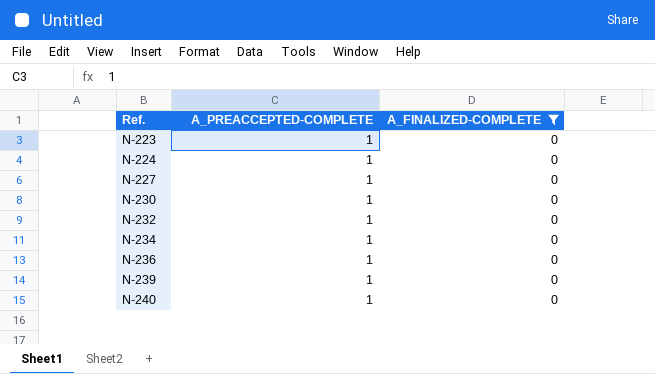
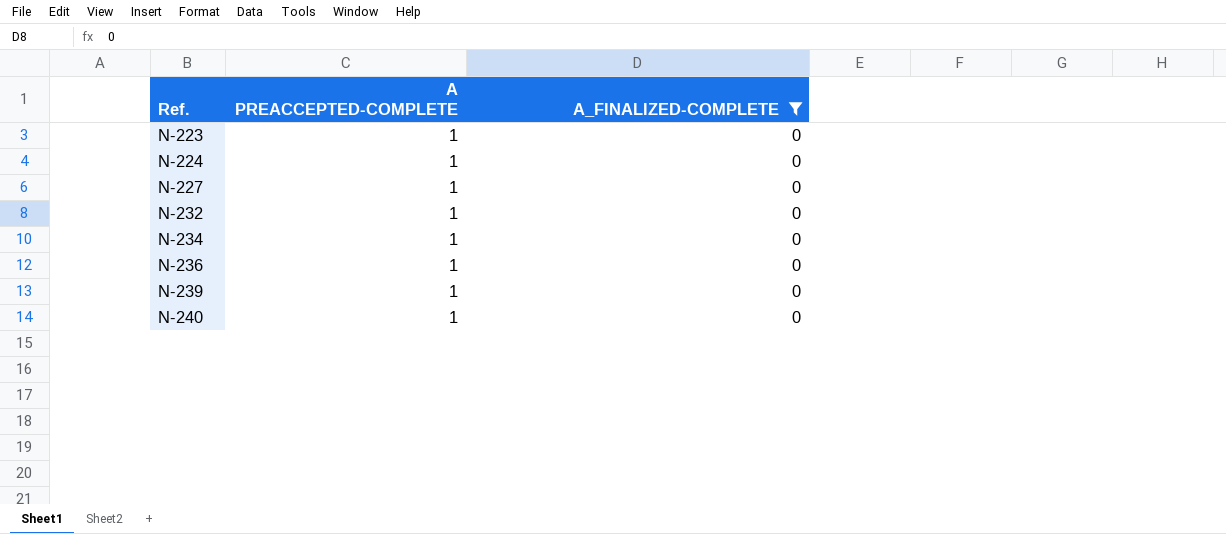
column name: A_PREACCEPTED-COMPLETE -> A PREACCEPTED-COMPLETE
row N-230: 1 | 0 -> none

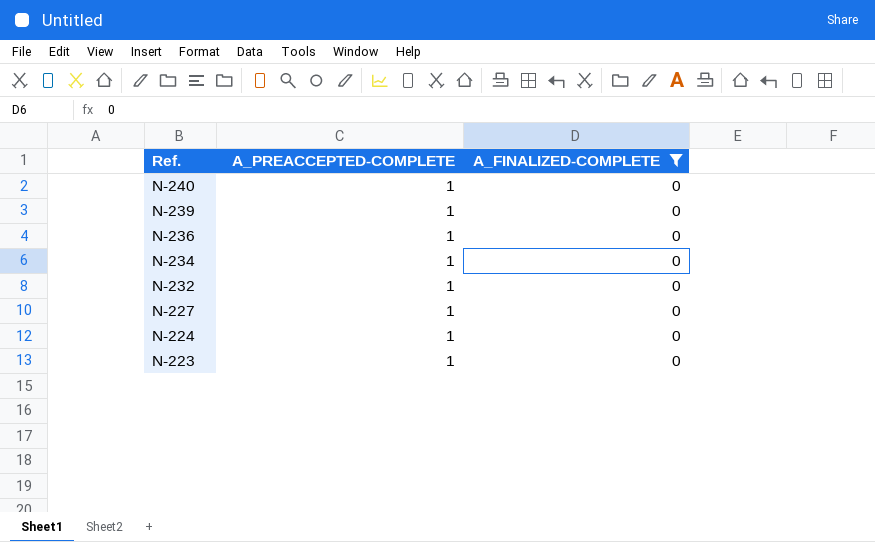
row order: Ref. ascending -> Ref. descending
column name: A PREACCEPTED-COMPLETE -> A_PREACCEPTED-COMPLETE

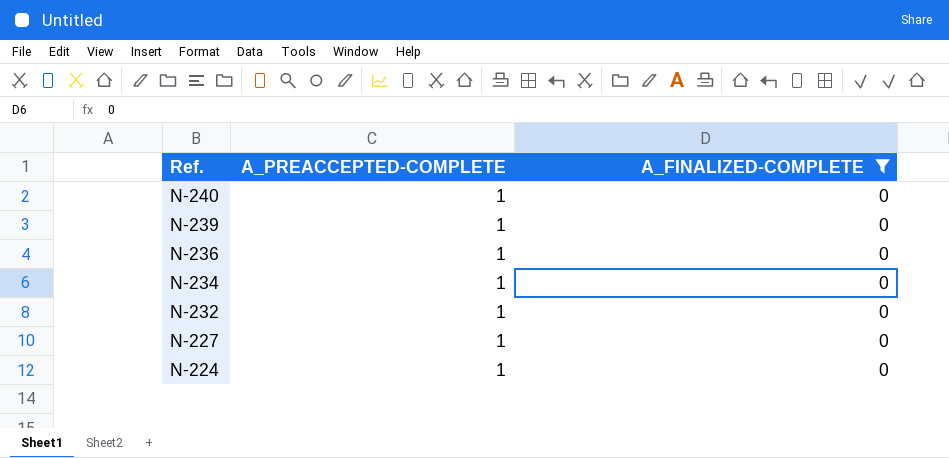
row N-223: 1 | 0 -> none

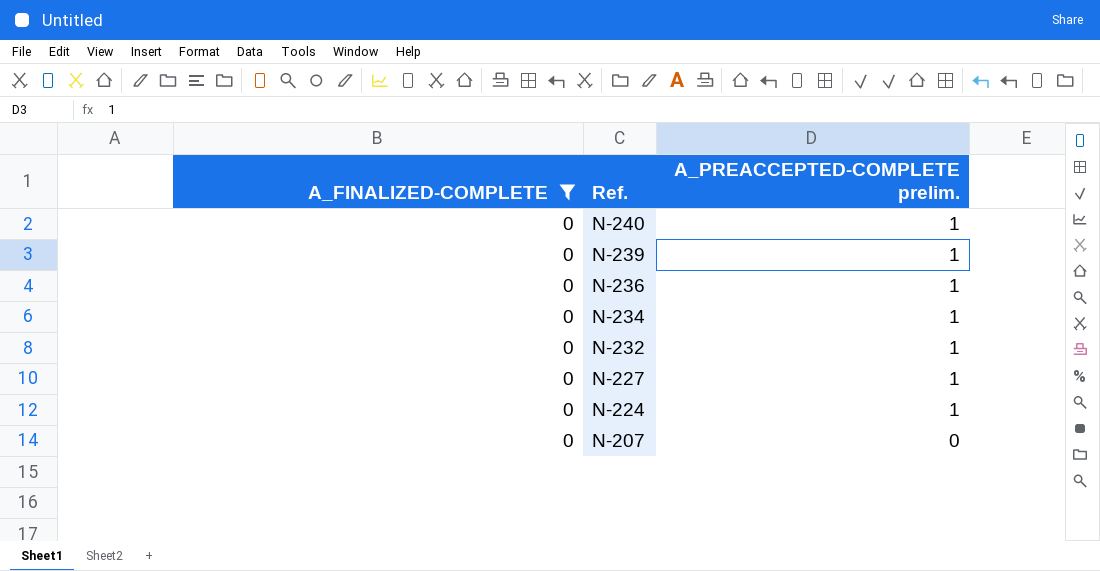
column A_FINALIZED-COMPLETE | position: 3 -> 1
column name: A_PREACCEPTED-COMPLETE -> A_PREACCEPTED-COMPLETE prelim.
row N-207: none -> 0 | 0

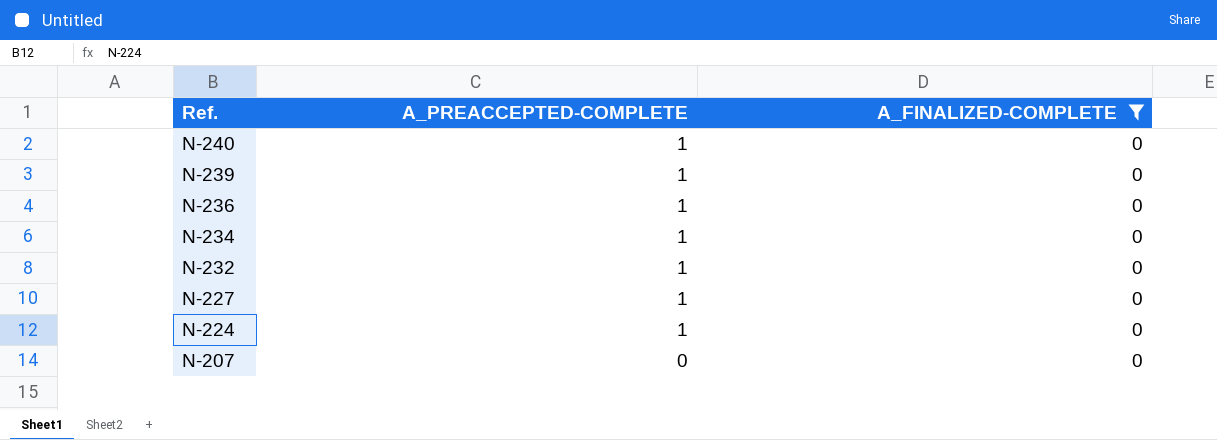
column name: A_PREACCEPTED-COMPLETE prelim. -> A_PREACCEPTED-COMPLETE
column A_FINALIZED-COMPLETE | position: 1 -> 3

